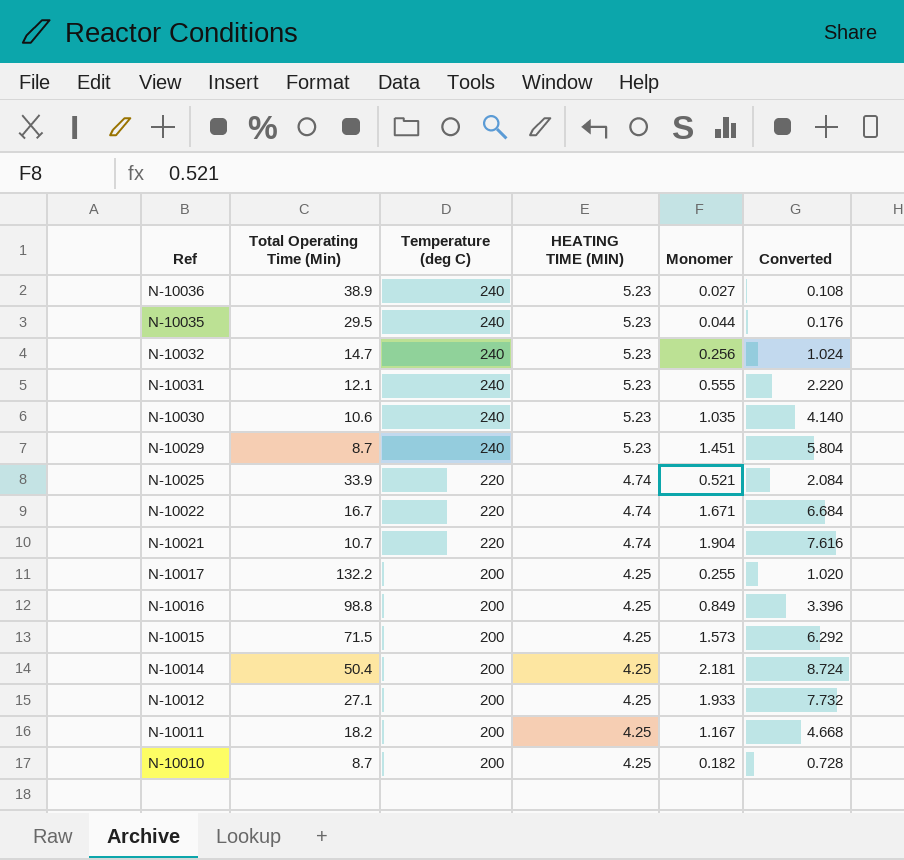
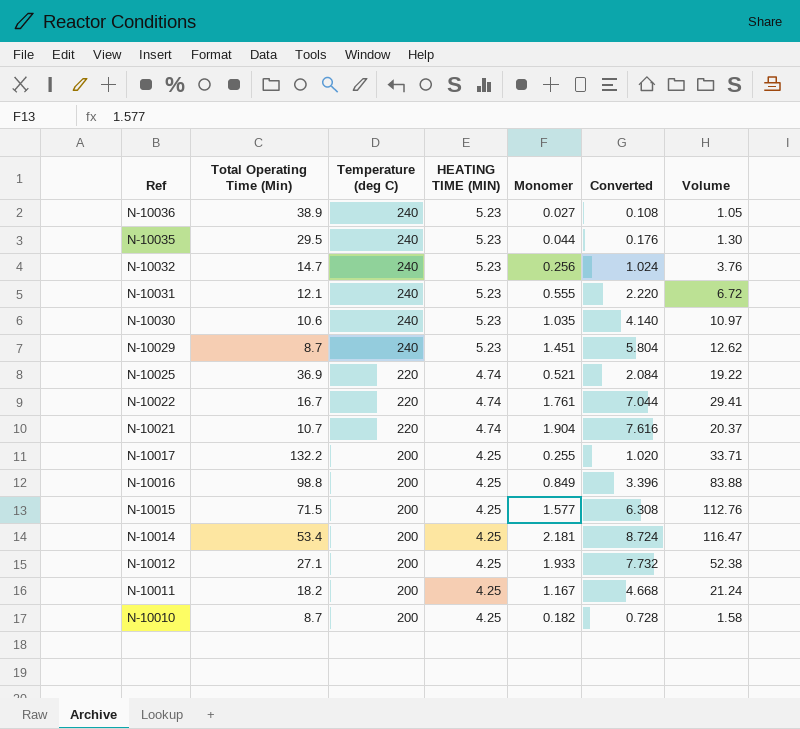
column Volume | formula: none -> [Total Operating Time (Min)] * [Monomer]
N-10025 | Total Operating Time (Min): 33.9 -> 36.9
N-10022 | Monomer: 1.671 -> 1.761
N-10022 | Converted: 6.684 -> 7.044
N-10015 | Monomer: 1.573 -> 1.577
N-10015 | Converted: 6.292 -> 6.308
N-10014 | Total Operating Time (Min): 50.4 -> 53.4

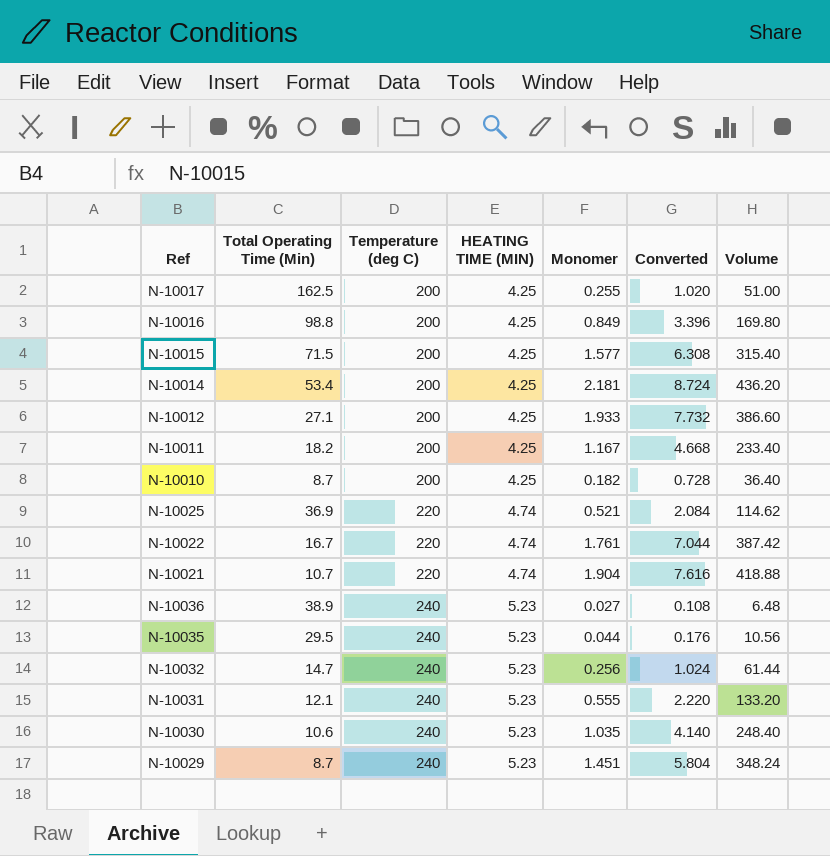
row order: Ref descending -> Temperature (deg C) ascending
column Volume | formula: [Total Operating Time (Min)] * [Monomer] -> [Temperature (deg C)] * [Monomer]
N-10017 | Total Operating Time (Min): 132.2 -> 162.5

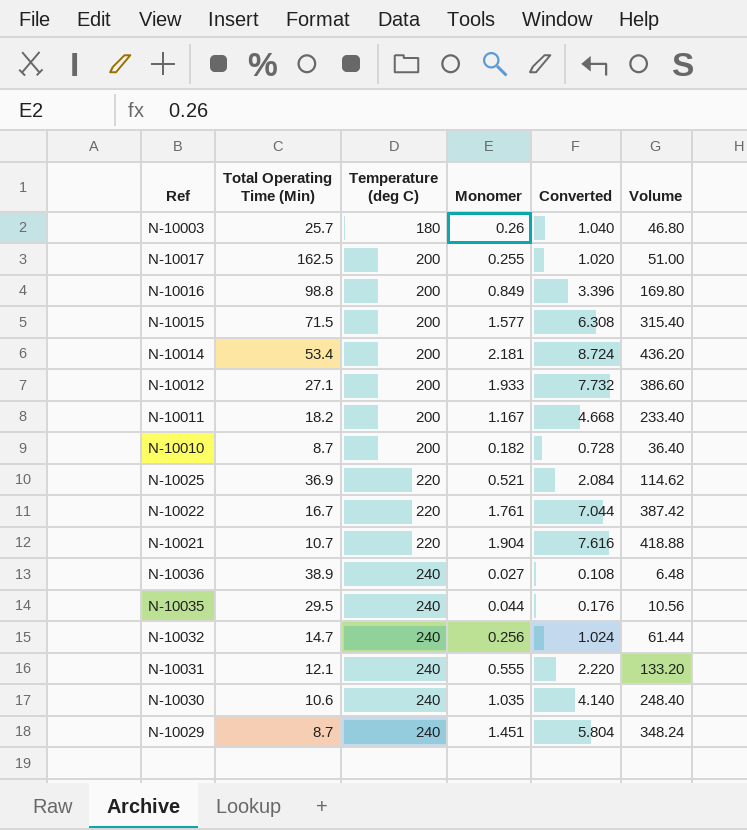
column HEATING TIME (MIN) | position: 4 -> none
row N-10003: none -> 25.7 | 180 | 0.26 | 1.040 | 46.80

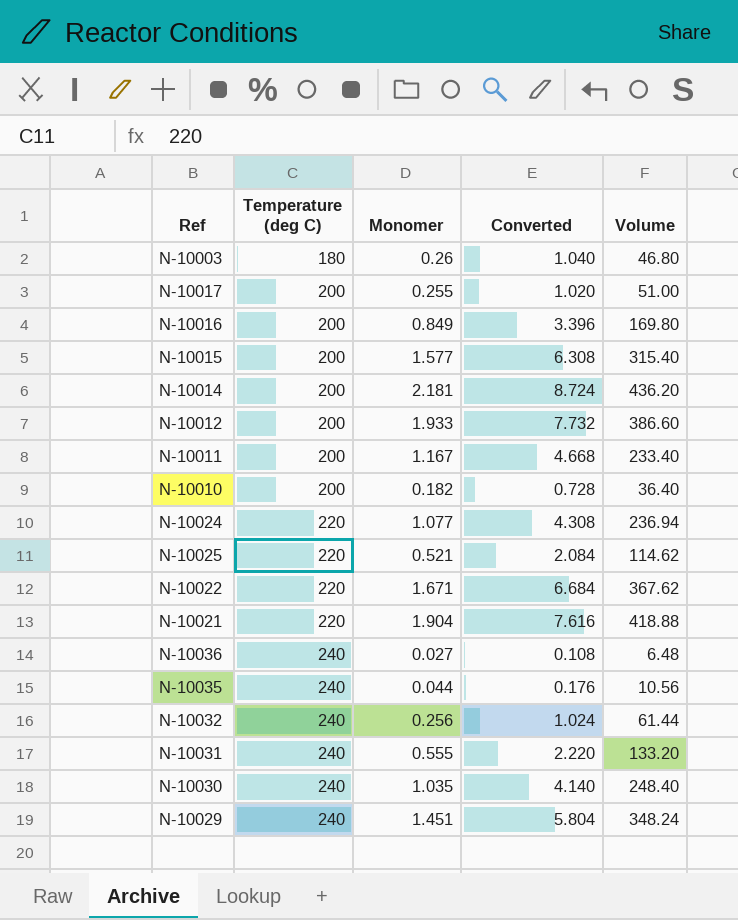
column Total Operating Time (Min) | position: 2 -> none
row N-10024: none -> 220 | 1.077 | 4.308 | 236.94
N-10022 | Monomer: 1.761 -> 1.671
N-10022 | Converted: 7.044 -> 6.684
N-10022 | Volume: 387.42 -> 367.62

